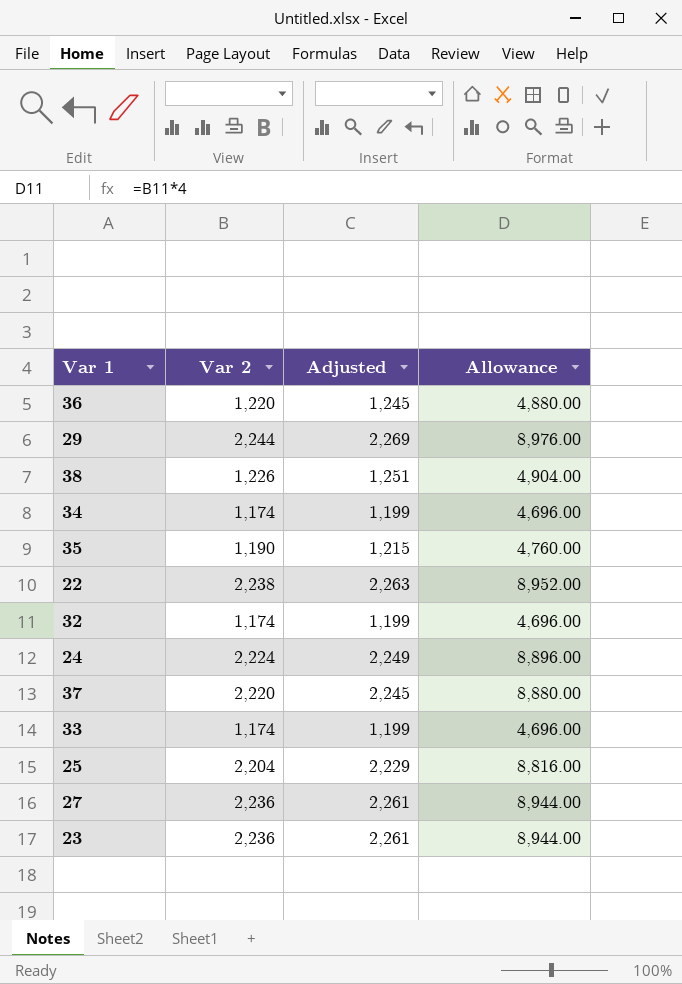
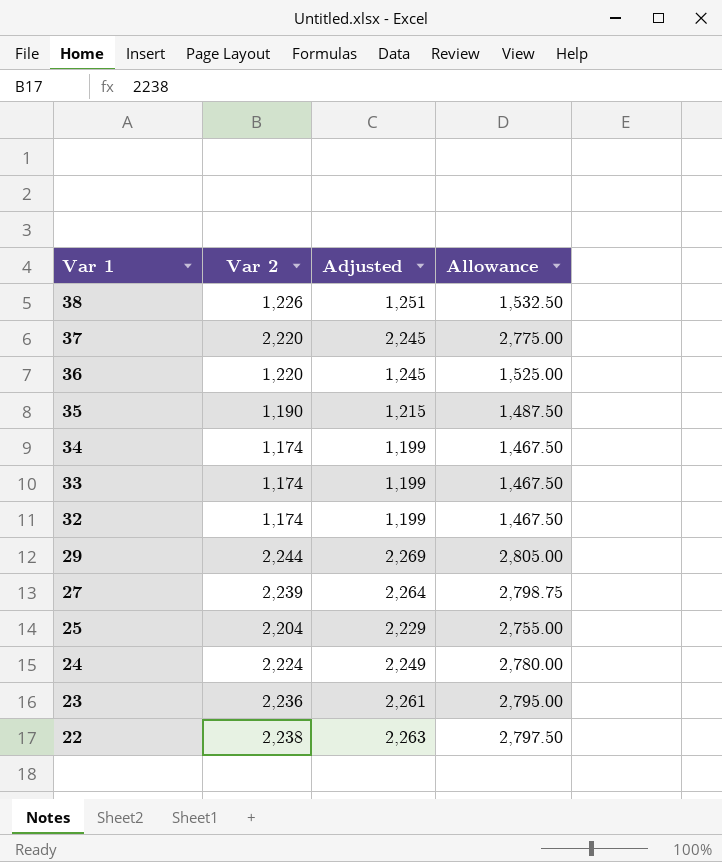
row order: none -> Var 1 descending
column Allowance | formula: [Var 2] * 4 -> [Var 2] * 1.25
27 | Var 2: 2,236 -> 2,239
27 | Adjusted: 2,261 -> 2,264

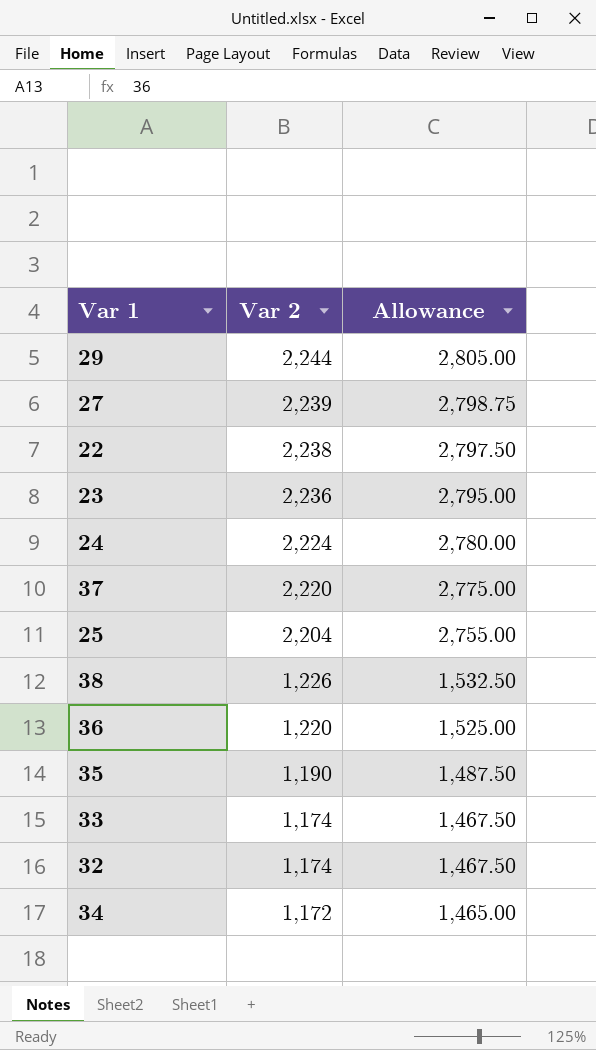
row order: Var 1 descending -> Var 2 descending
column Adjusted | formula: [Var 2] + 25 -> none
34 | Var 2: 1,174 -> 1,172
34 | Allowance: 1,467.50 -> 1,465.00

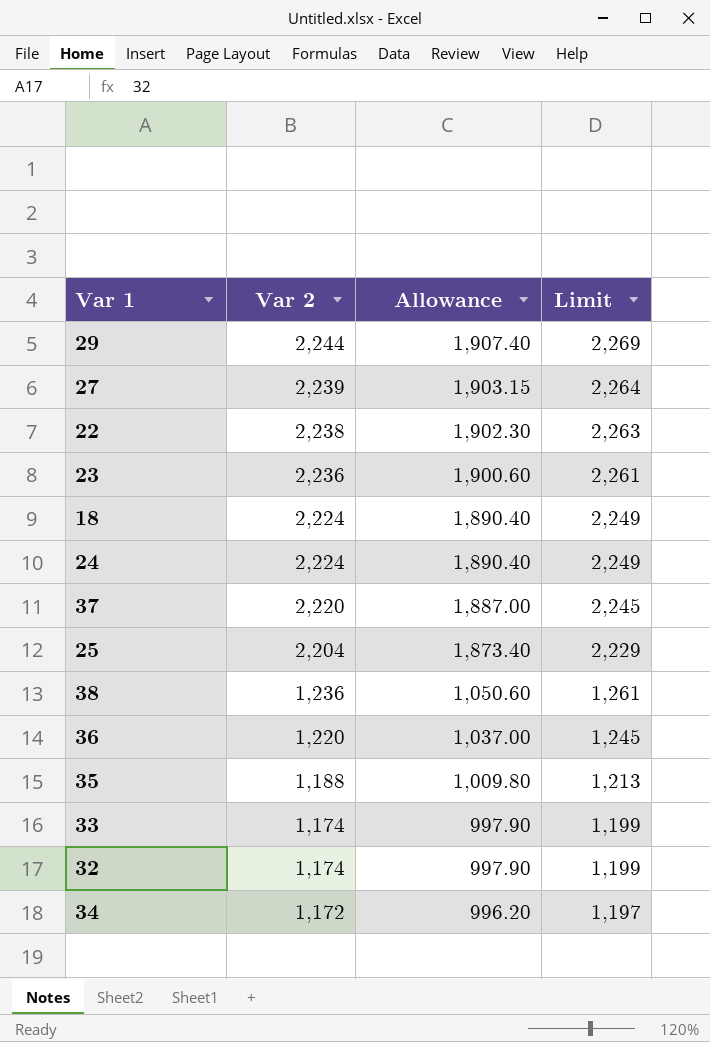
column Allowance | formula: [Var 2] * 1.25 -> [Var 2] * 0.85
column Limit | formula: none -> [Var 2] + 25
row 18: none -> 2,224 | 1,890.40 | 2,249
38 | Var 2: 1,226 -> 1,236
35 | Var 2: 1,190 -> 1,188

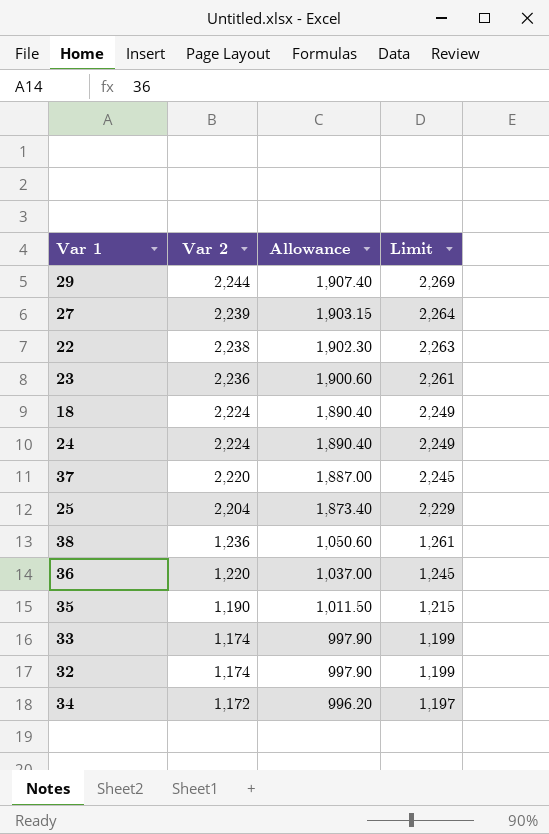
35 | Var 2: 1,188 -> 1,190
35 | Allowance: 1,009.80 -> 1,011.50
35 | Limit: 1,213 -> 1,215

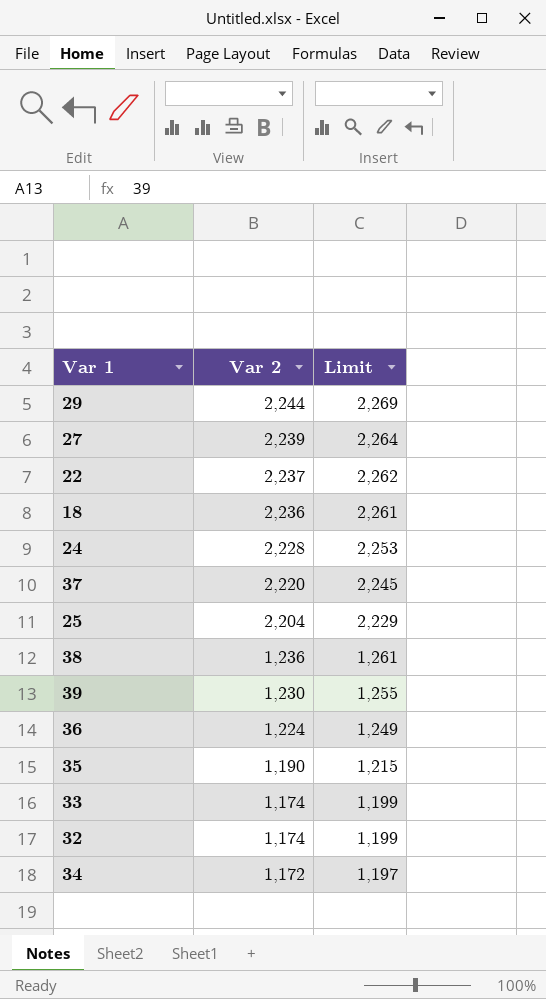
column Allowance | formula: [Var 2] * 0.85 -> none
row 23: 2,236 | 1,900.60 | 2,261 -> none
22 | Var 2: 2,238 -> 2,237
22 | Limit: 2,263 -> 2,262
18 | Var 2: 2,224 -> 2,236
18 | Limit: 2,249 -> 2,261
24 | Var 2: 2,224 -> 2,228
24 | Limit: 2,249 -> 2,253
row 39: none -> 1,230 | 1,255
36 | Var 2: 1,220 -> 1,224
36 | Limit: 1,245 -> 1,249

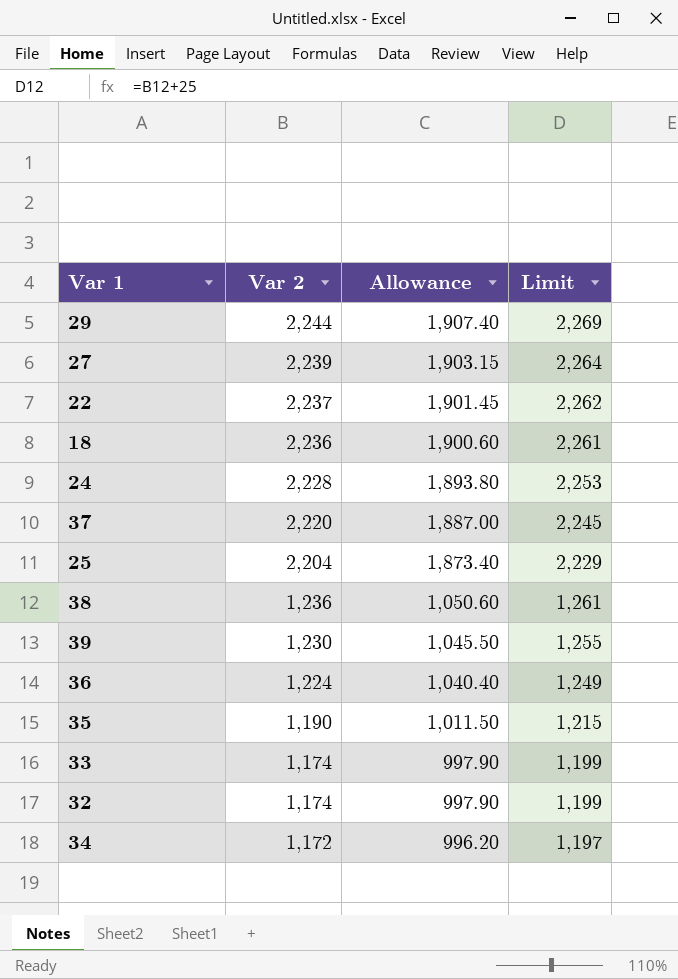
column Allowance | formula: none -> [Var 2] * 0.85

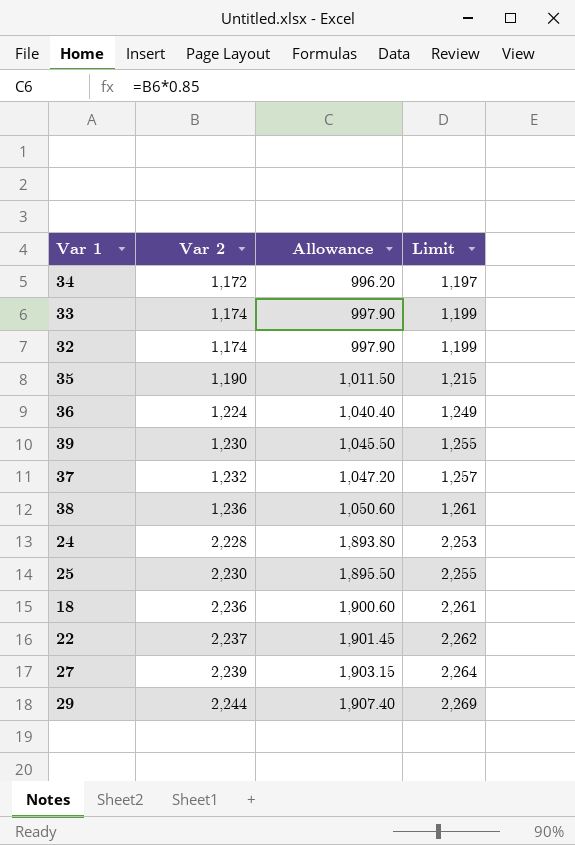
row order: Var 2 descending -> Var 2 ascending
37 | Var 2: 2,220 -> 1,232
37 | Allowance: 1,887.00 -> 1,047.20
37 | Limit: 2,245 -> 1,257
25 | Var 2: 2,204 -> 2,230
25 | Allowance: 1,873.40 -> 1,895.50
25 | Limit: 2,229 -> 2,255

